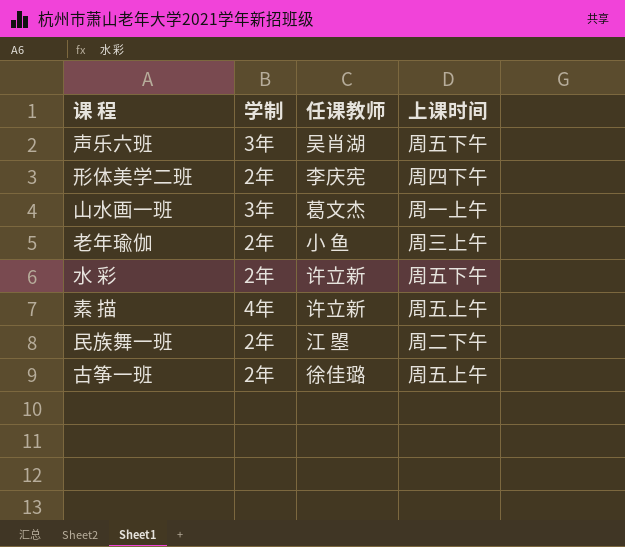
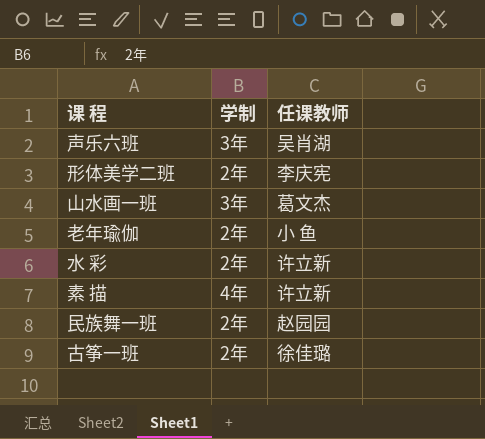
column 上课时间 | position: 4 -> none
民族舞一班 | 任课教师: 江 曌 -> 赵园园

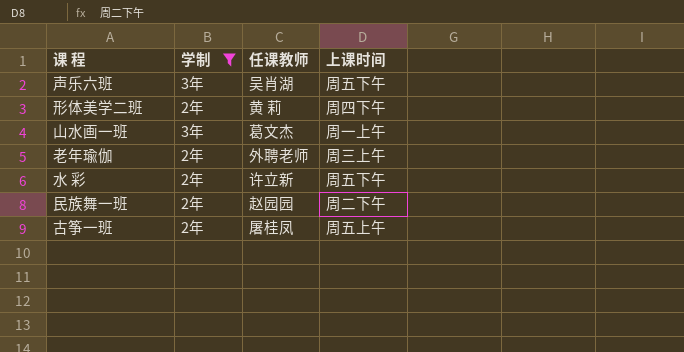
filter: none -> 学制 != 4年
column 上课时间 | position: none -> 4
形体美学二班 | 任课教师: 李庆宪 -> 黄 莉
老年瑜伽 | 任课教师: 小 鱼 -> 外聘老师
古筝一班 | 任课教师: 徐佳璐 -> 屠桂凤

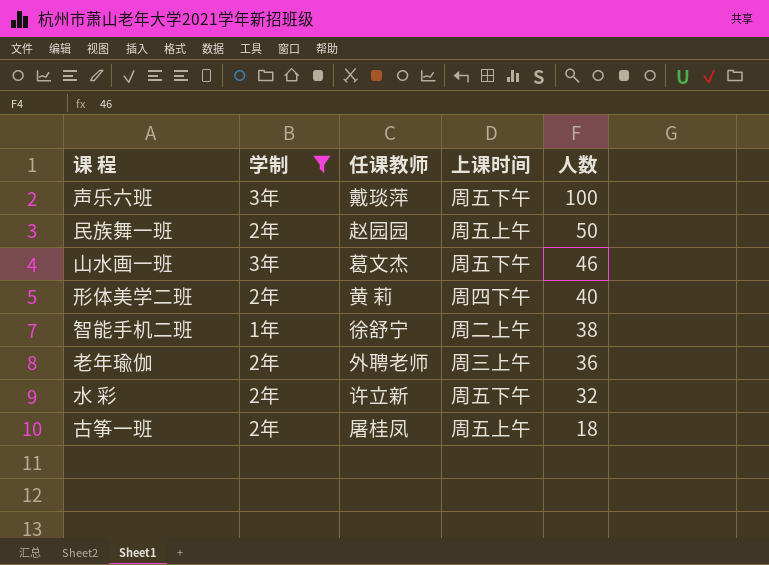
row order: none -> 人数 descending
column 人数 | position: none -> 5
声乐六班 | 任课教师: 吴肖湖 -> 戴琰萍
民族舞一班 | 上课时间: 周二下午 -> 周五上午
山水画一班 | 上课时间: 周一上午 -> 周五下午
row 智能手机二班: none -> 1年 | 徐舒宁 | 周二上午 | 38

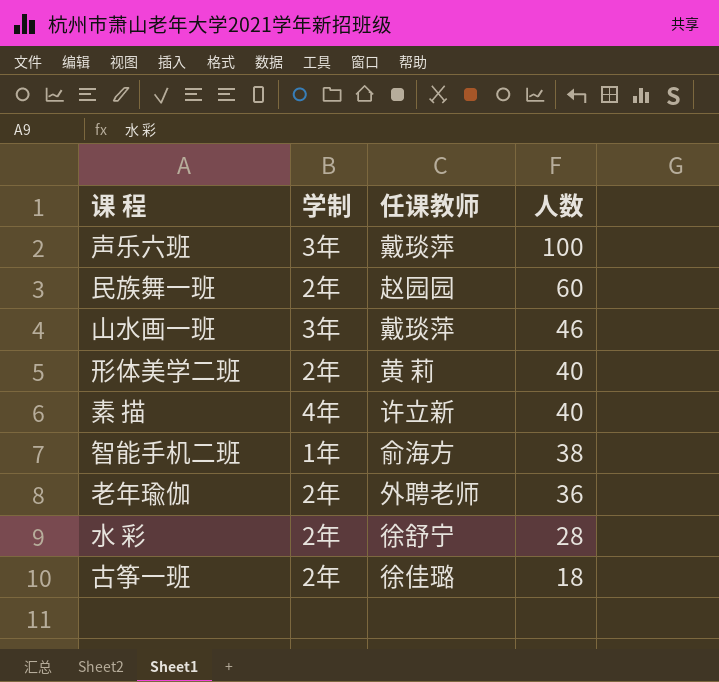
filter: 学制 != 4年 -> none
column 上课时间 | position: 4 -> none
民族舞一班 | 人数: 50 -> 60
山水画一班 | 任课教师: 葛文杰 -> 戴琰萍
智能手机二班 | 任课教师: 徐舒宁 -> 俞海方
水 彩 | 任课教师: 许立新 -> 徐舒宁
水 彩 | 人数: 32 -> 28
古筝一班 | 任课教师: 屠桂凤 -> 徐佳璐

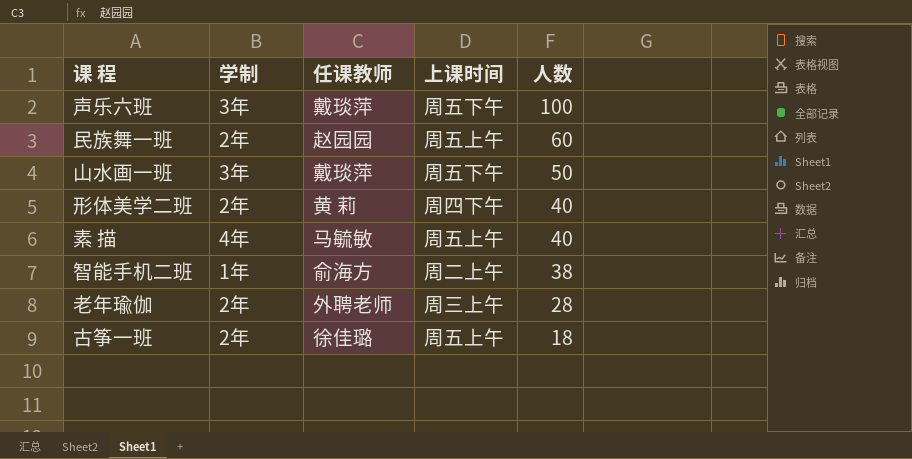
column 上课时间 | position: none -> 4
row 水 彩: 2年 | 徐舒宁 | 28 -> none
山水画一班 | 人数: 46 -> 50
素 描 | 任课教师: 许立新 -> 马毓敏
老年瑜伽 | 人数: 36 -> 28

